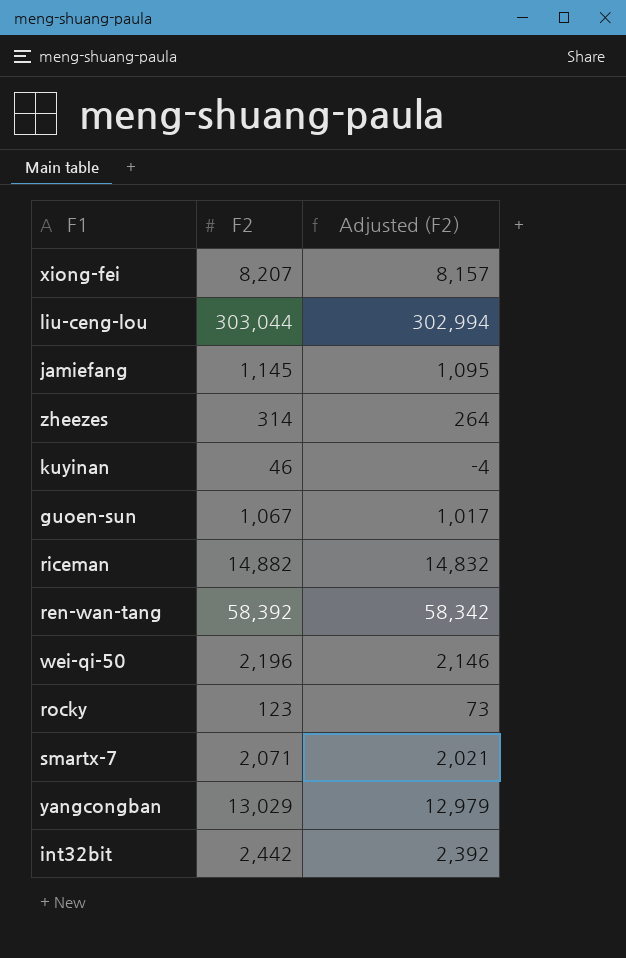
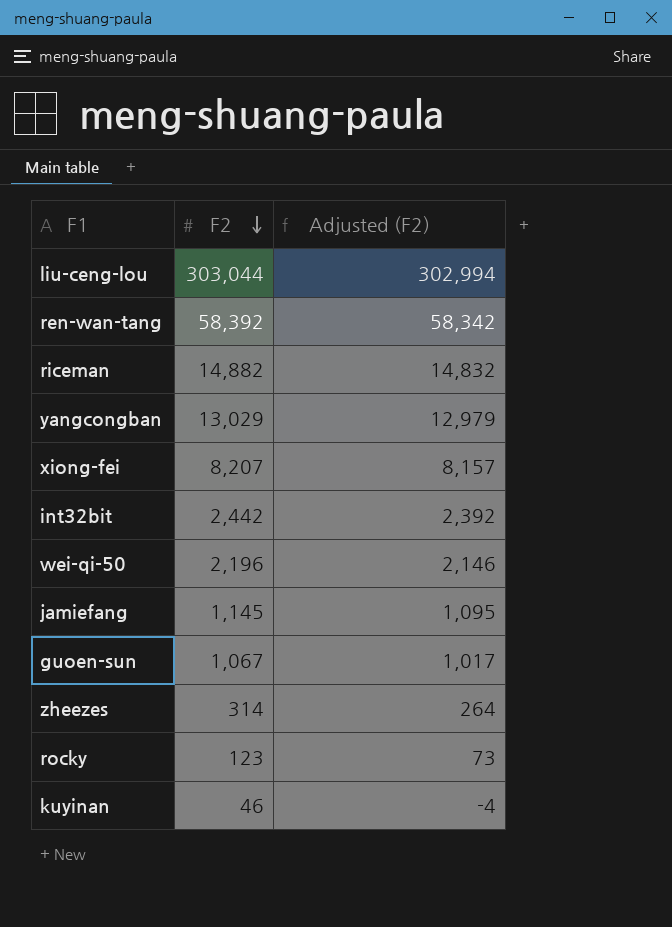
row order: none -> F2 descending
row smartx-7: 2,071 | 2,021 -> none

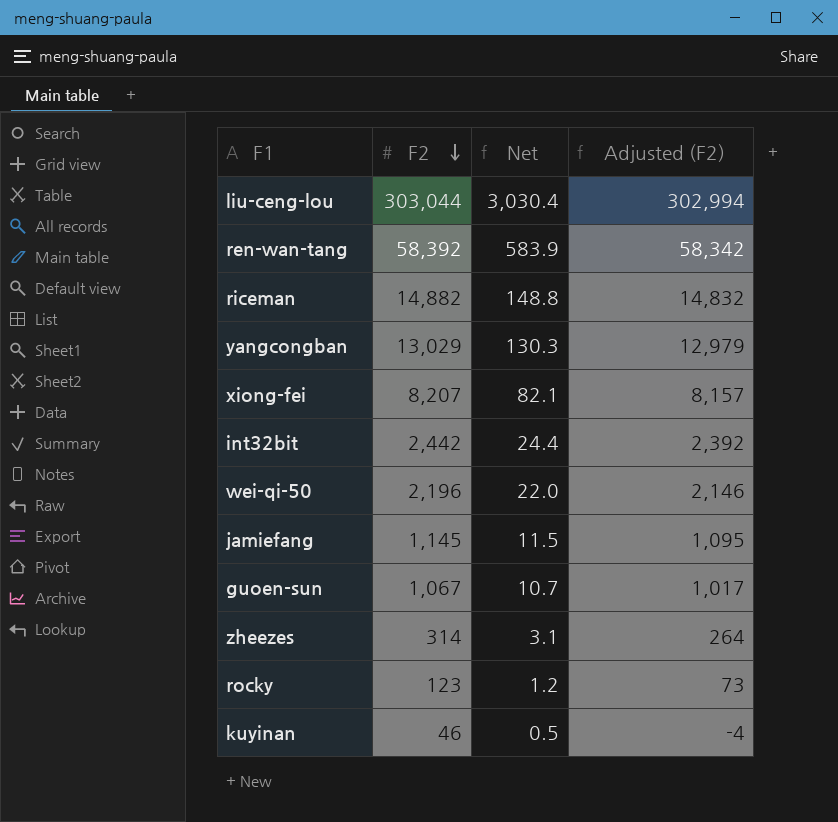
column Net | formula: none -> [F2] * 0.01

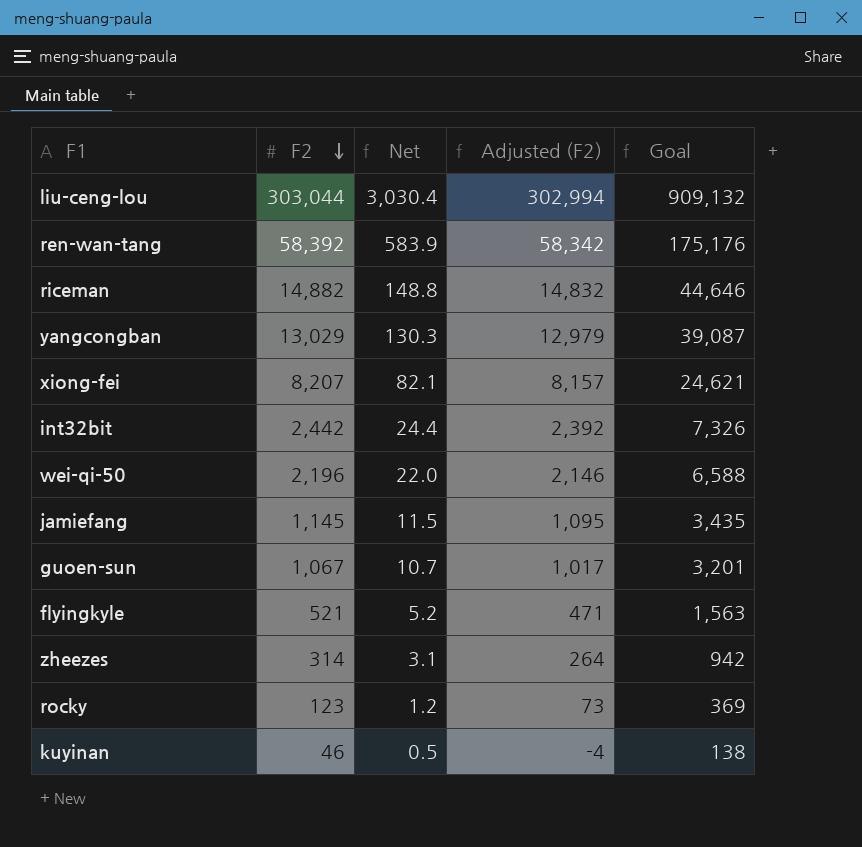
column Goal | formula: none -> [F2] * 3
row flyingkyle: none -> 521 | 5.2 | 471 | 1,563

